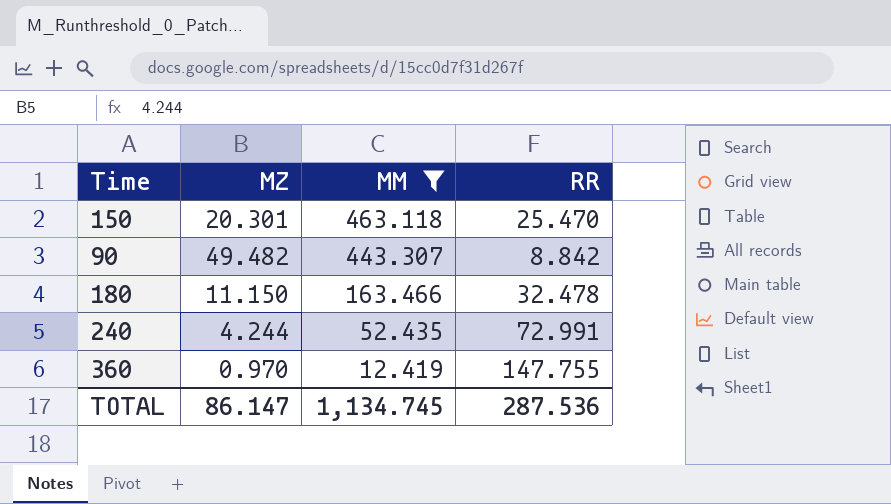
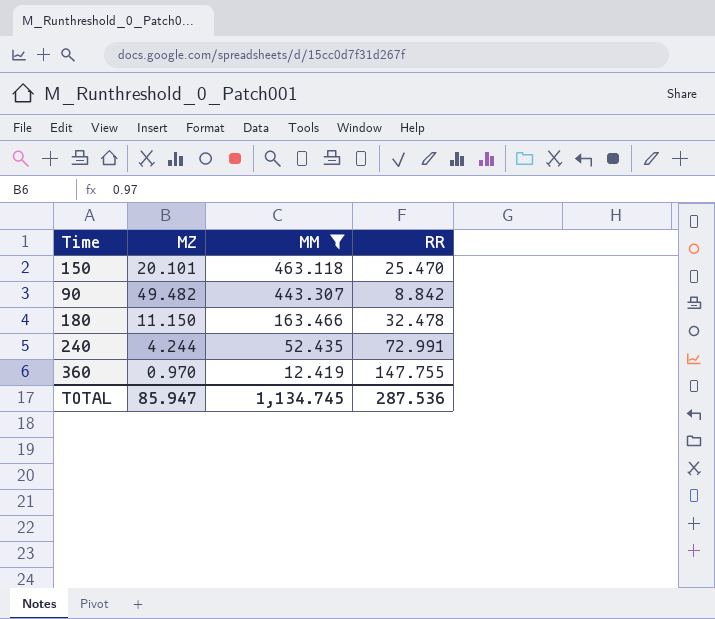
150 | MZ: 20.301 -> 20.101
TOTAL | MZ: 86.147 -> 85.947

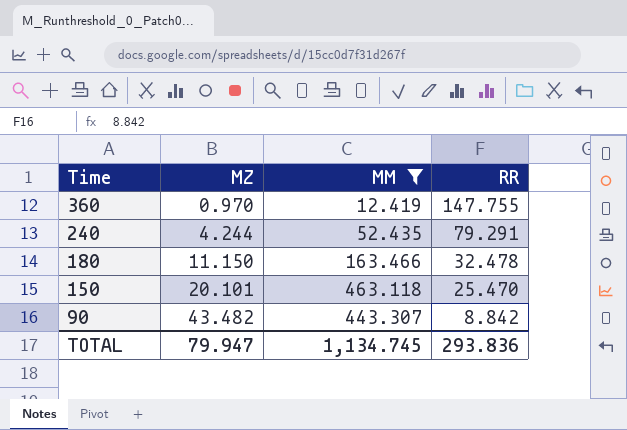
row order: MM descending -> Time descending
240 | RR: 72.991 -> 79.291
90 | MZ: 49.482 -> 43.482
TOTAL | MZ: 85.947 -> 79.947
TOTAL | RR: 287.536 -> 293.836

